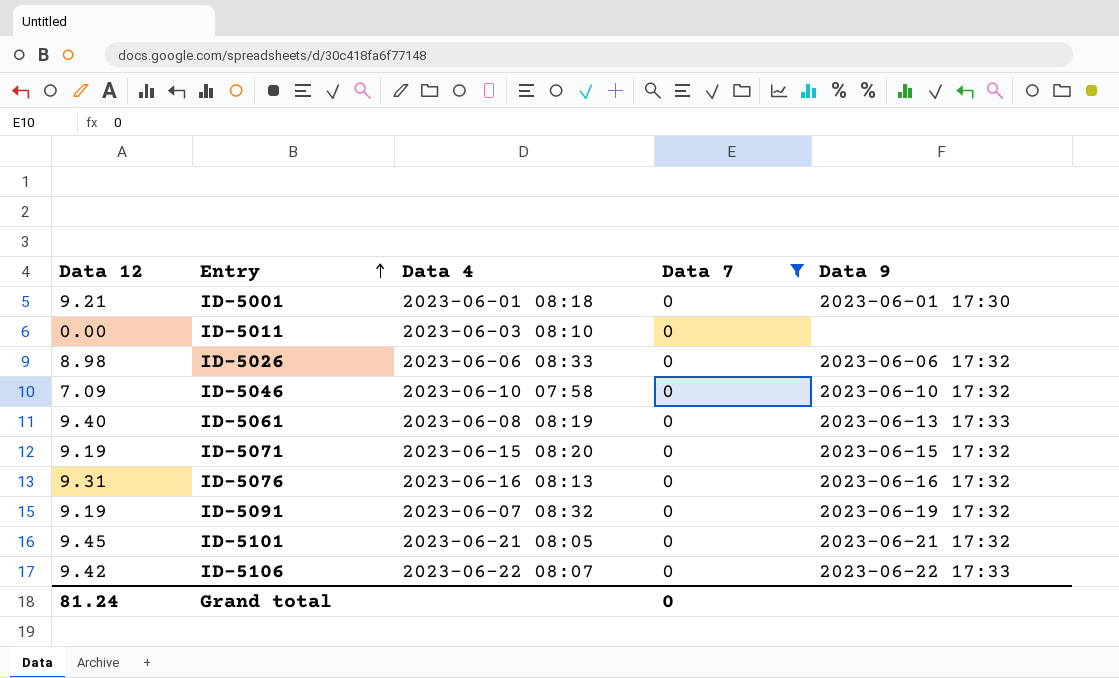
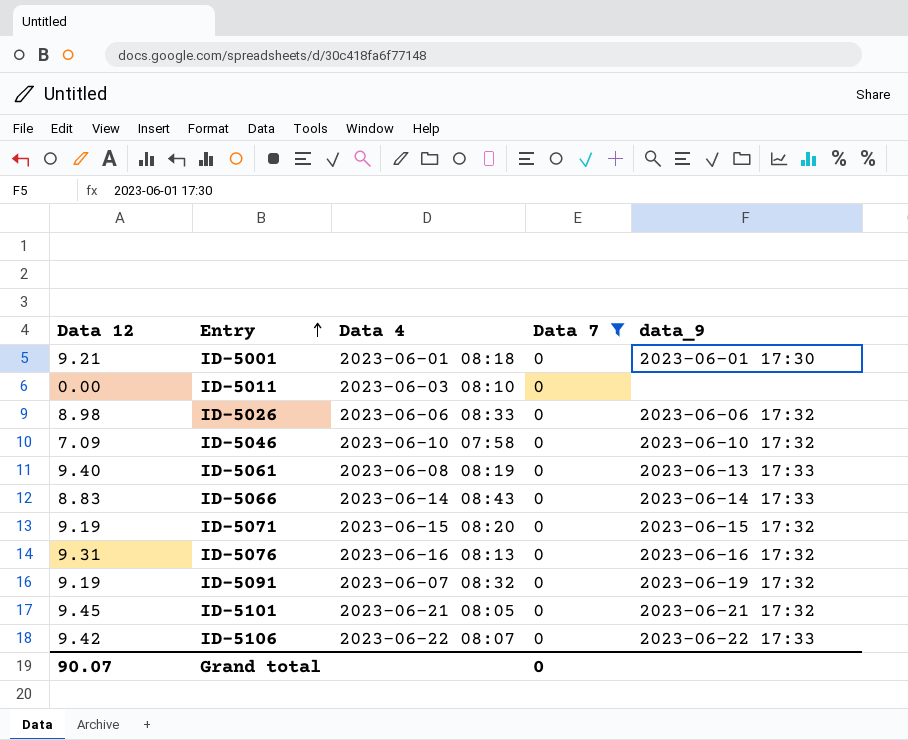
column name: Data 9 -> data_9
row ID-5066: none -> 8.83 | 2023-06-14 08:43 | 0 | 2023-06-14 17:33
Grand total | Data 12: 81.24 -> 90.07

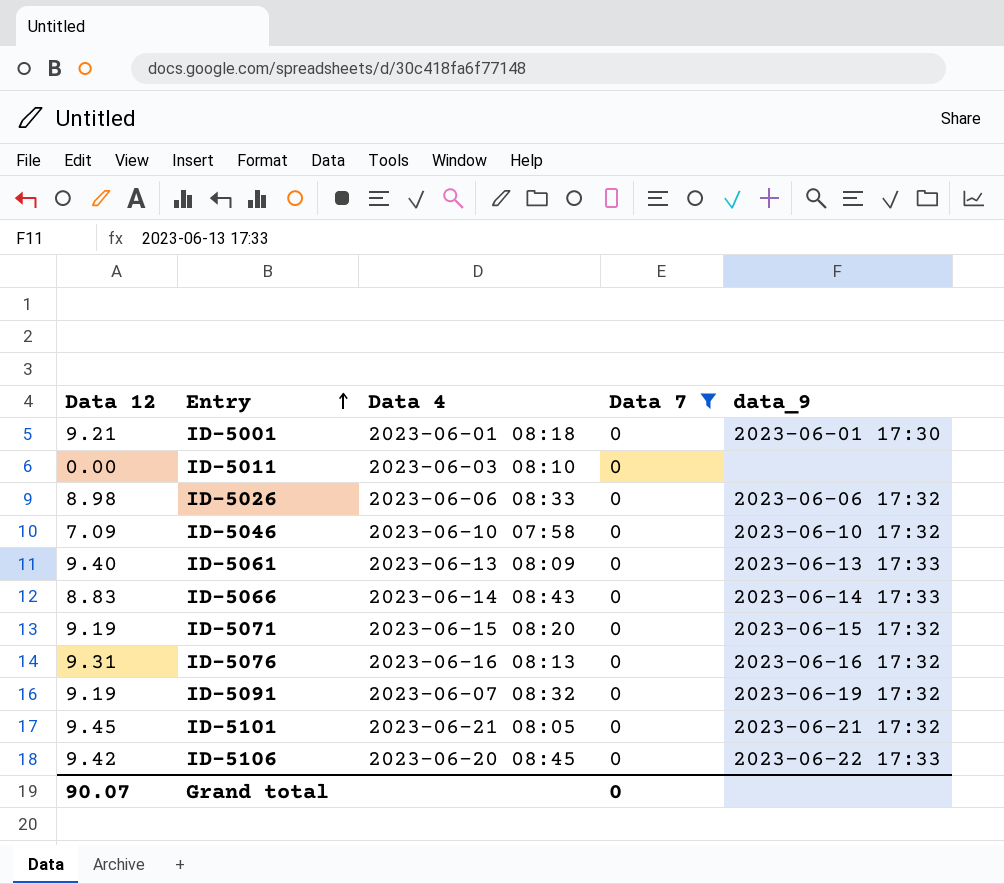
ID-5061 | Data 4: 2023-06-08 08:19 -> 2023-06-13 08:09
ID-5106 | Data 4: 2023-06-22 08:07 -> 2023-06-20 08:45

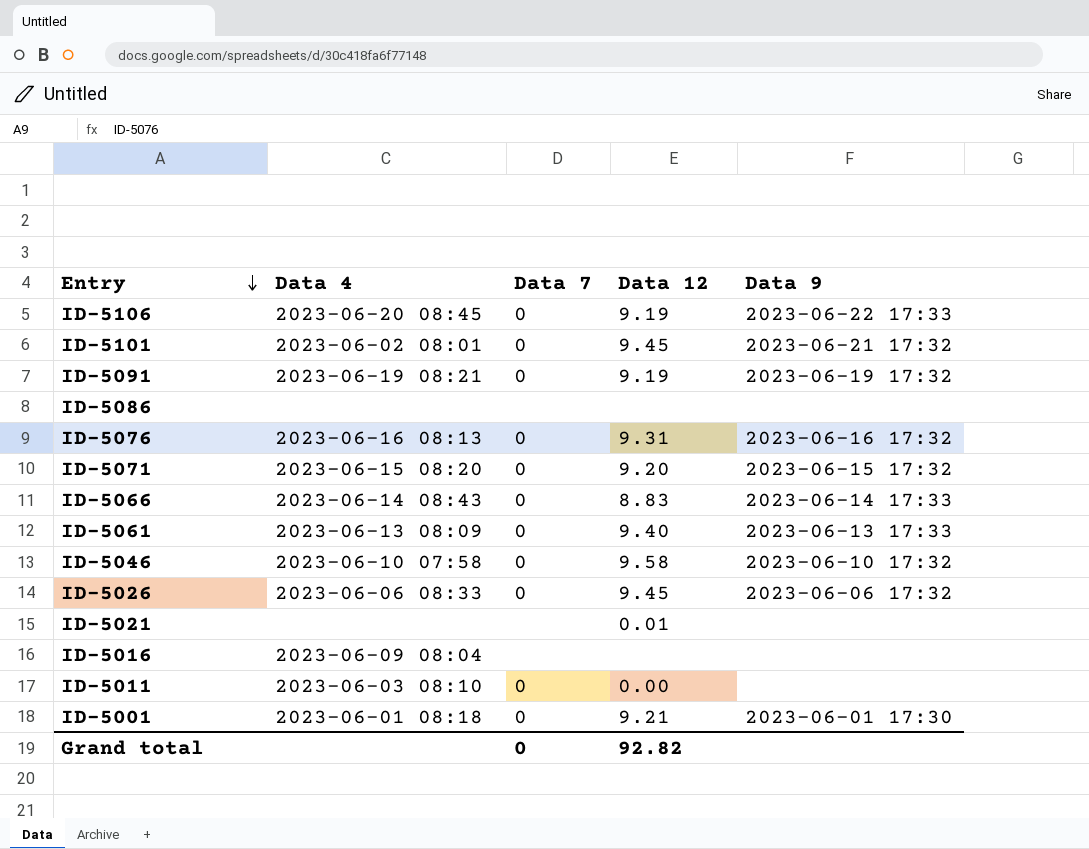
filter: Data 7 = 0 -> none
row order: Entry ascending -> Entry descending
column Data 12 | position: 1 -> 4
column name: data_9 -> Data 9
ID-5106 | Data 12: 9.42 -> 9.19
ID-5101 | Data 4: 2023-06-21 08:05 -> 2023-06-02 08:01
ID-5091 | Data 4: 2023-06-07 08:32 -> 2023-06-19 08:21
ID-5071 | Data 12: 9.19 -> 9.20
ID-5046 | Data 12: 7.09 -> 9.58
ID-5026 | Data 12: 8.98 -> 9.45
Grand total | Data 12: 90.07 -> 92.82

